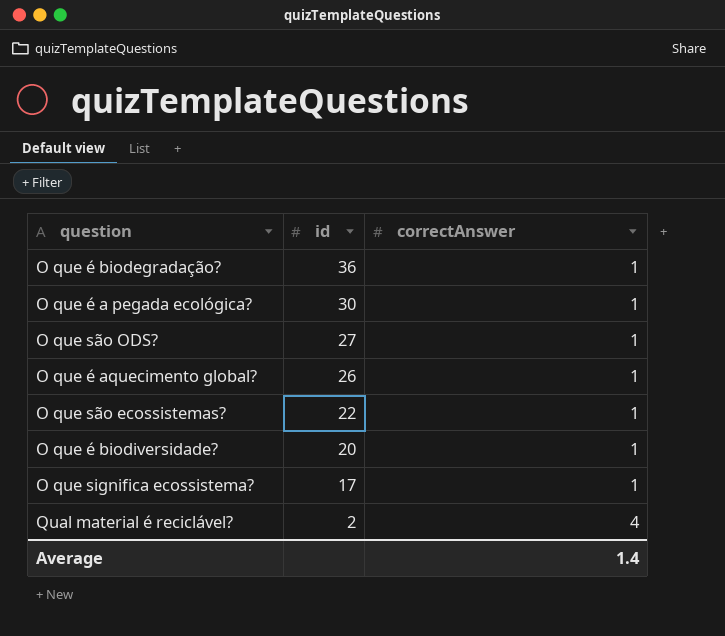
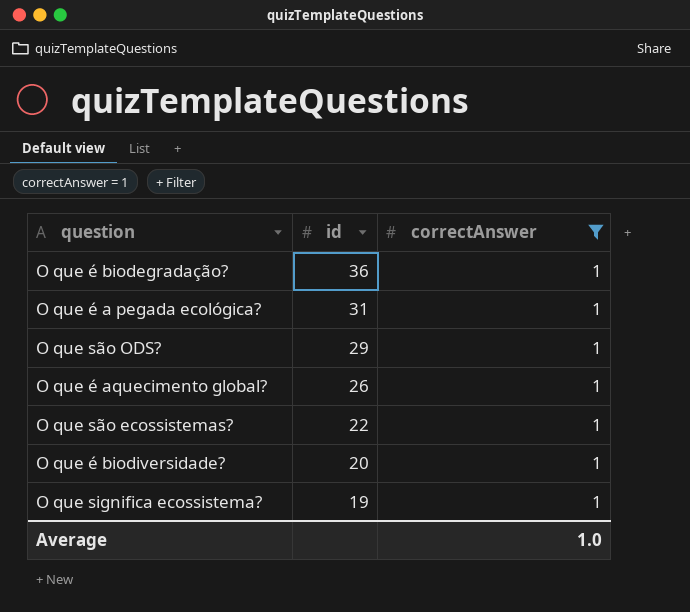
filter: none -> correctAnswer = 1
O que é a pegada ecológica? | id: 30 -> 31
O que são ODS? | id: 27 -> 29
O que significa ecossistema? | id: 17 -> 19
Average | correctAnswer: 1.4 -> 1.0

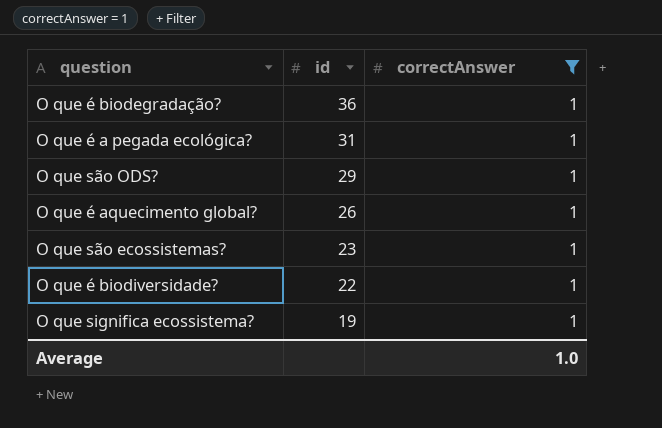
O que são ecossistemas? | id: 22 -> 23
O que é biodiversidade? | id: 20 -> 22

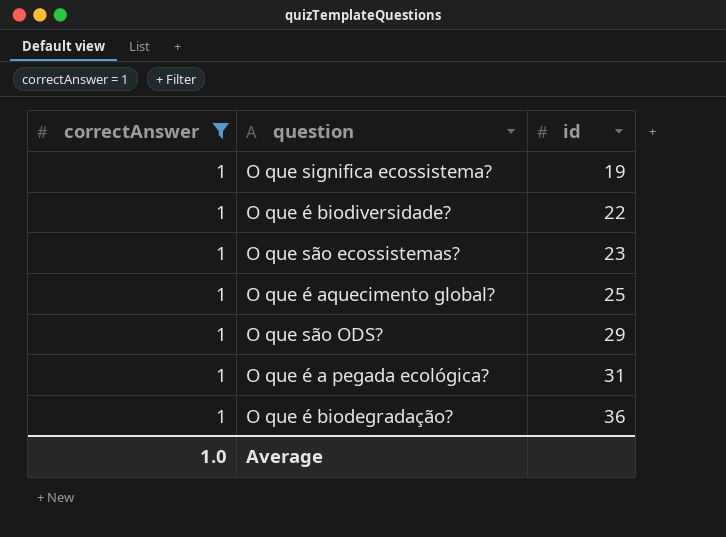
row order: id descending -> id ascending
column correctAnswer | position: 3 -> 1
O que é aquecimento global? | id: 26 -> 25

